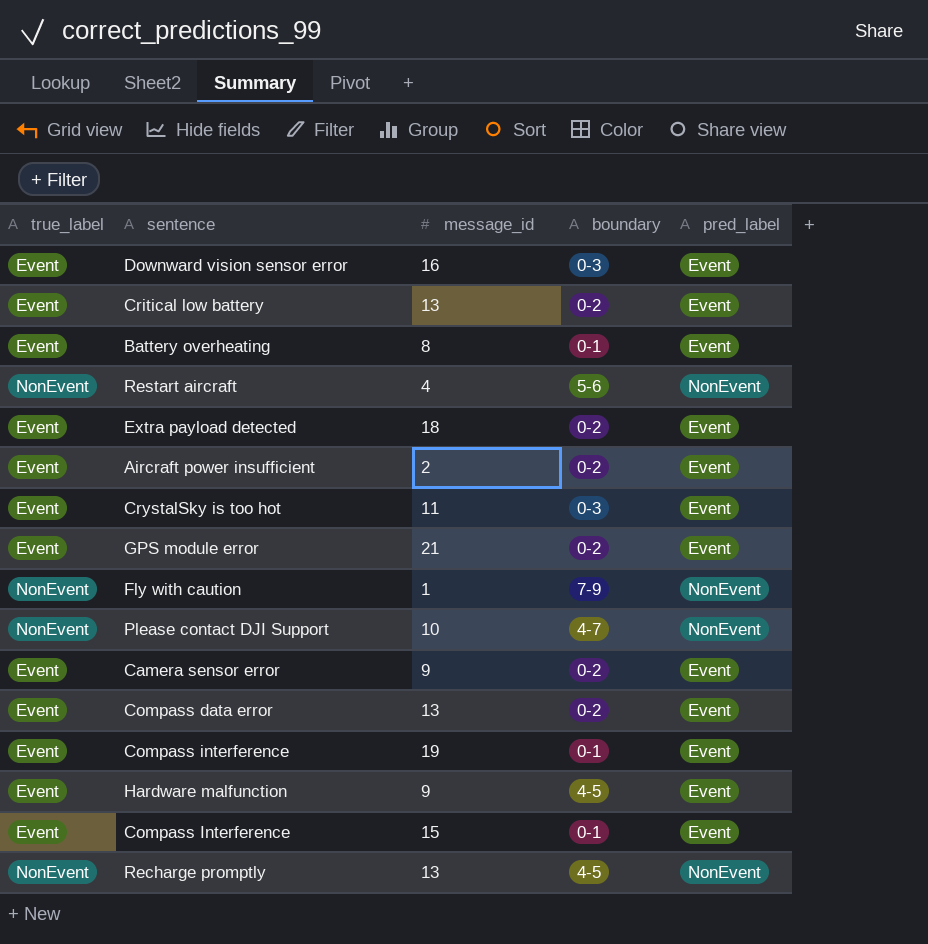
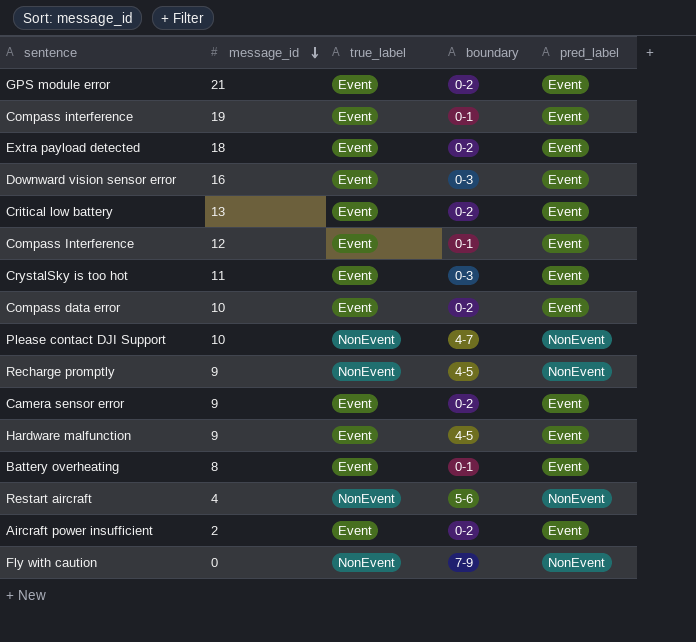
row order: none -> message_id descending
column true_label | position: 1 -> 3
Compass Interference | message_id: 15 -> 12
Compass data error | message_id: 13 -> 10
Recharge promptly | message_id: 13 -> 9
Fly with caution | message_id: 1 -> 0

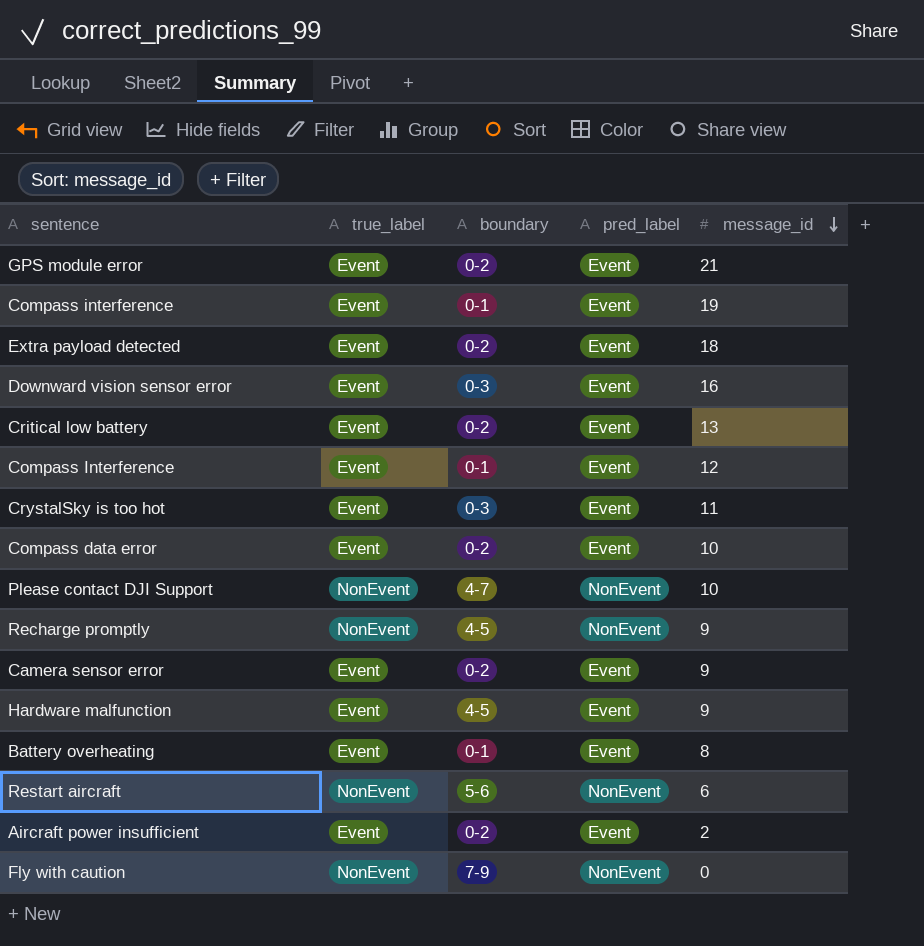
column message_id | position: 2 -> 5
Restart aircraft | message_id: 4 -> 6

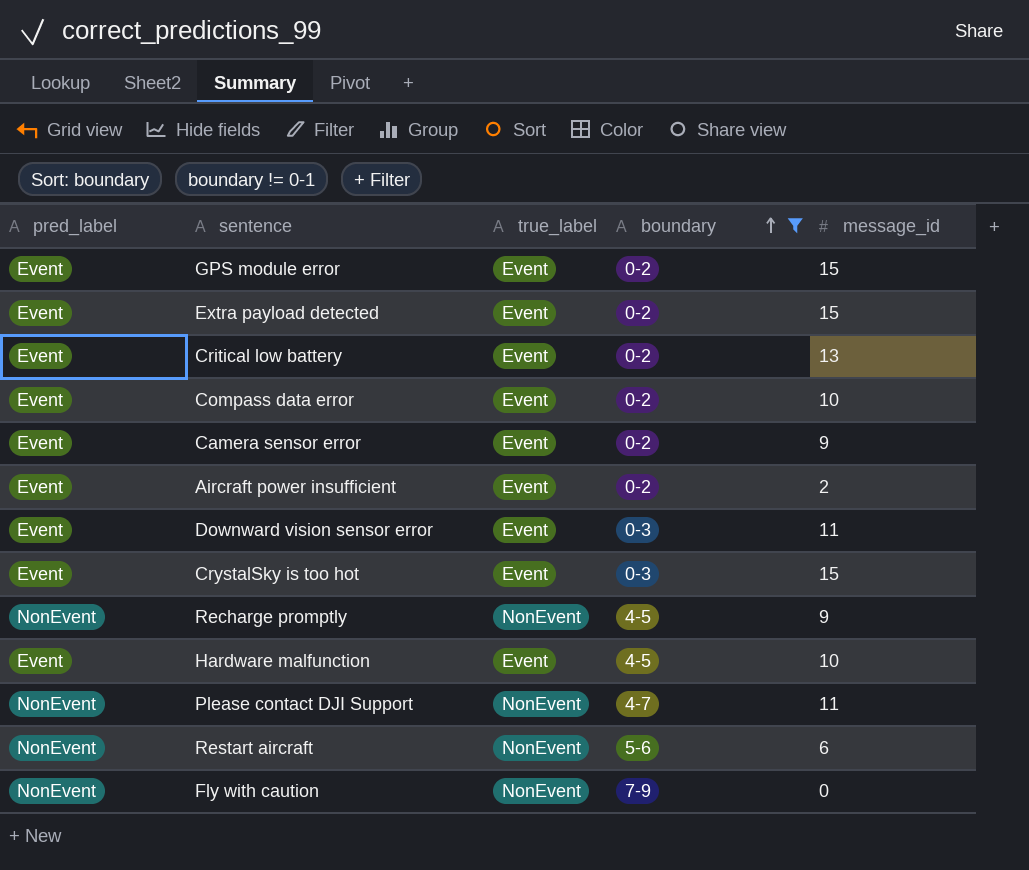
filter: none -> boundary != 0-1
row order: message_id descending -> boundary ascending
column pred_label | position: 4 -> 1
GPS module error | message_id: 21 -> 15
Extra payload detected | message_id: 18 -> 15
Downward vision sensor error | message_id: 16 -> 11
CrystalSky is too hot | message_id: 11 -> 15
Hardware malfunction | message_id: 9 -> 10
Please contact DJI Support | message_id: 10 -> 11

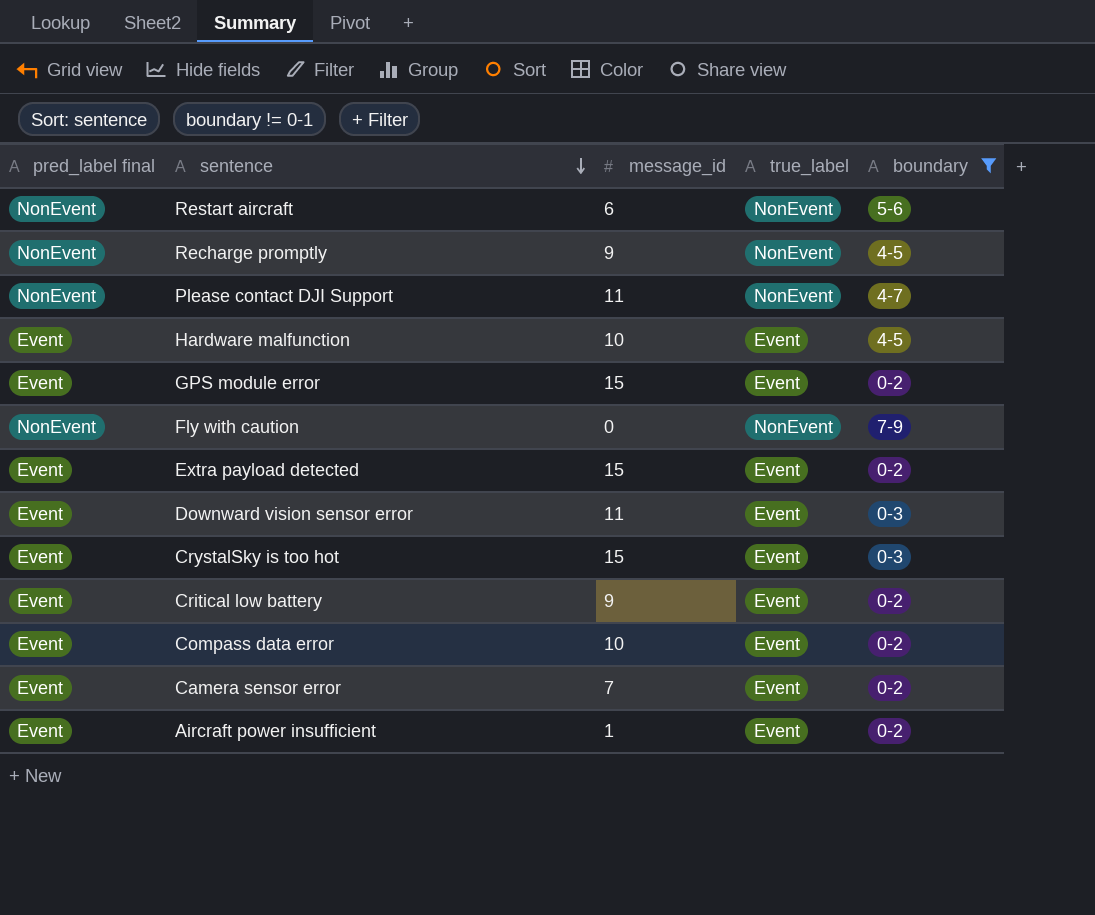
row order: boundary ascending -> sentence descending
column name: pred_label -> pred_label final
column message_id | position: 5 -> 3
Critical low battery | message_id: 13 -> 9
Camera sensor error | message_id: 9 -> 7
Aircraft power insufficient | message_id: 2 -> 1

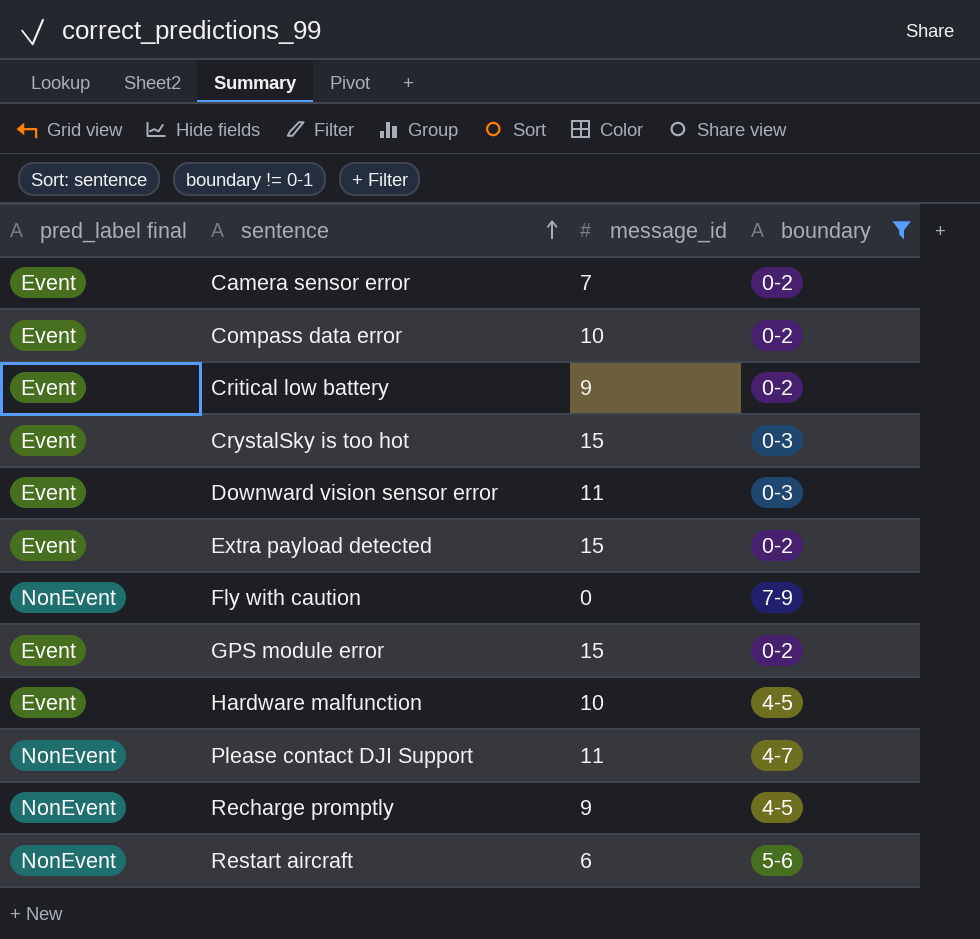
row order: sentence descending -> sentence ascending
column true_label | position: 4 -> none
row Aircraft power insufficient: Event | 1 | Event | 0-2 -> none

